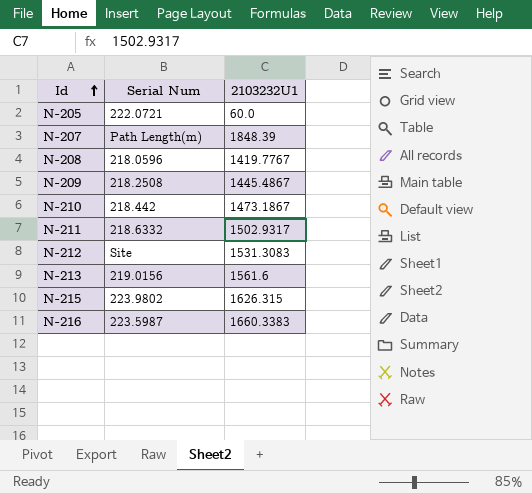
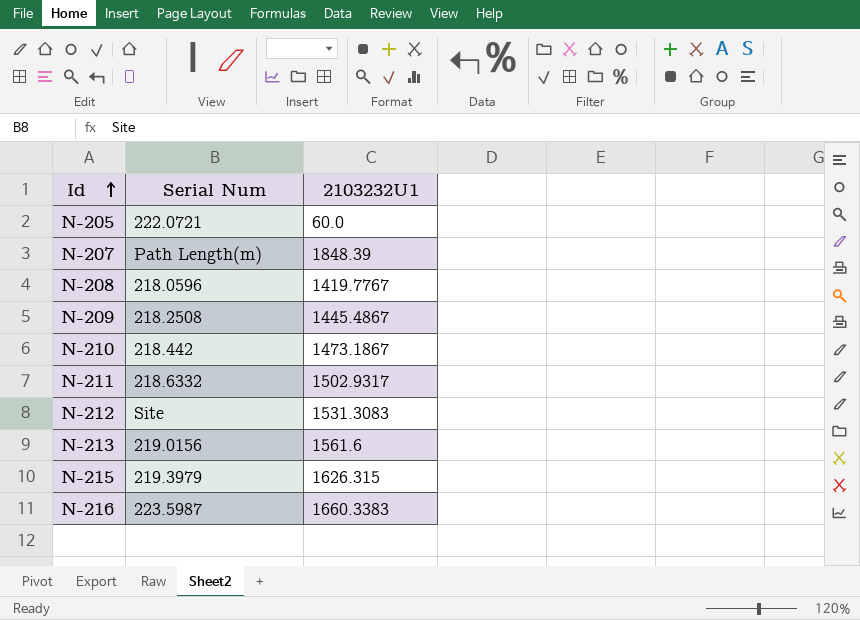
N-215 | Serial Num: 223.9802 -> 219.3979

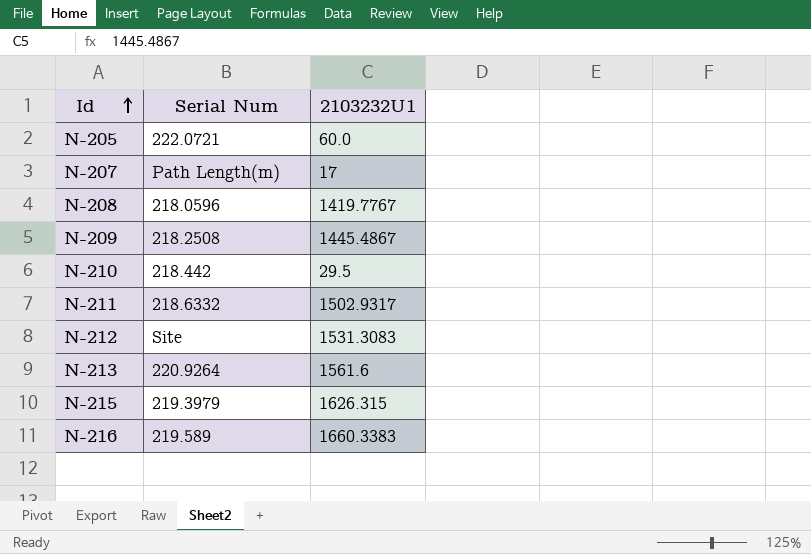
N-207 | 2103232U1: 1848.39 -> 17
N-210 | 2103232U1: 1473.1867 -> 29.5
N-213 | Serial Num: 219.0156 -> 220.9264
N-216 | Serial Num: 223.5987 -> 219.589

